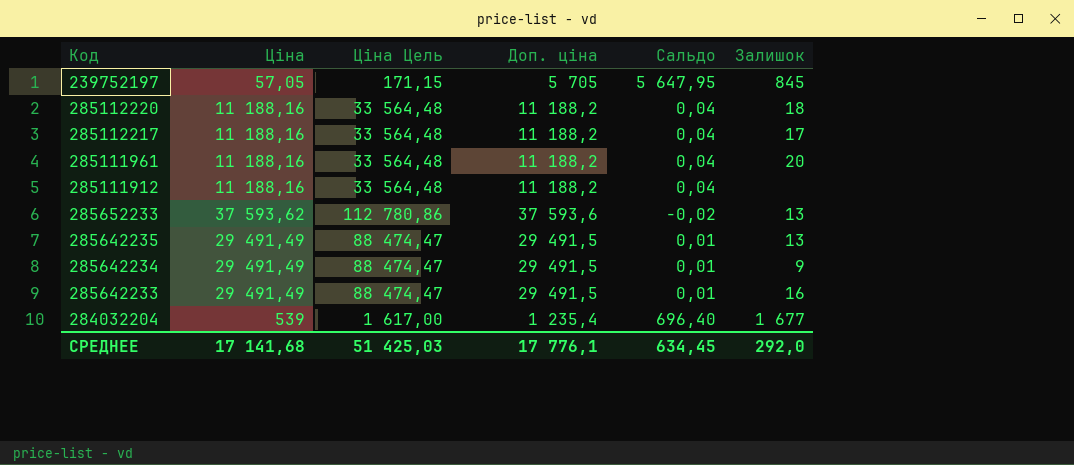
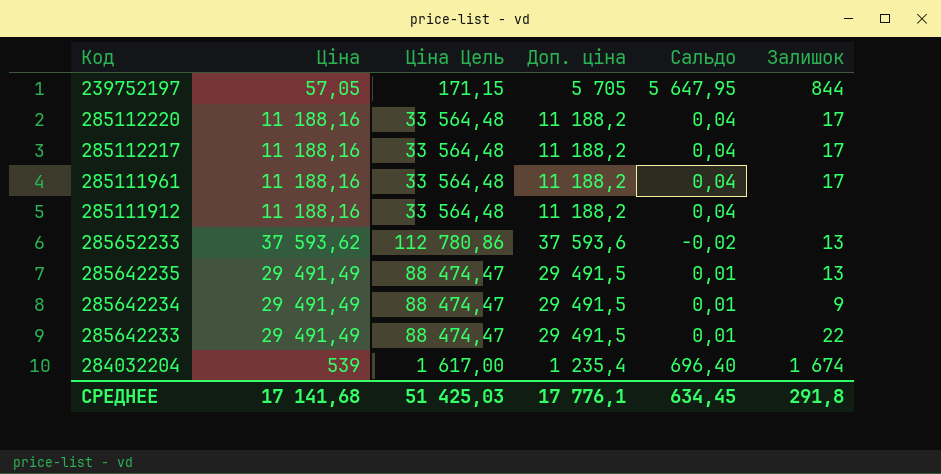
239752197 | Залишок: 845 -> 844
285112220 | Залишок: 18 -> 17
285111961 | Залишок: 20 -> 17
285642233 | Залишок: 16 -> 22
284032204 | Залишок: 1 677 -> 1 674
СРЕДНЕЕ | Залишок: 292,0 -> 291,8

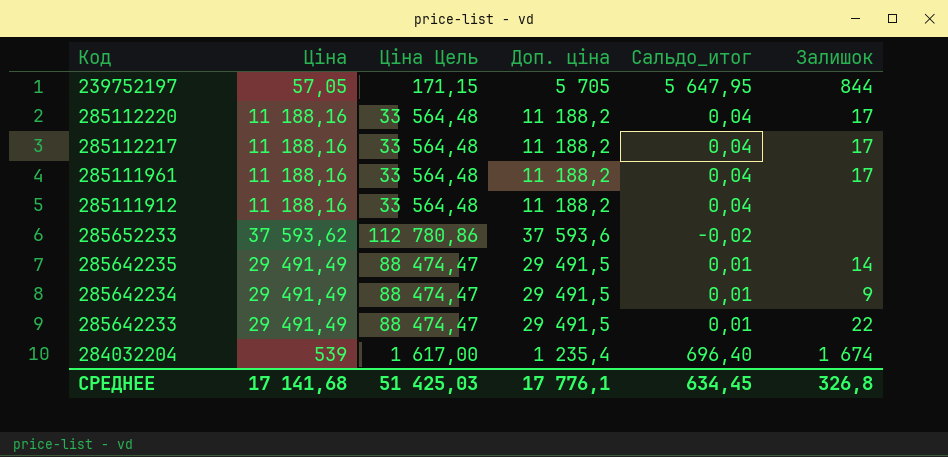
column name: Сальдо -> Сальдо_итог
285652233 | Залишок: 13 -> none
285642235 | Залишок: 13 -> 14
СРЕДНЕЕ | Залишок: 291,8 -> 326,8

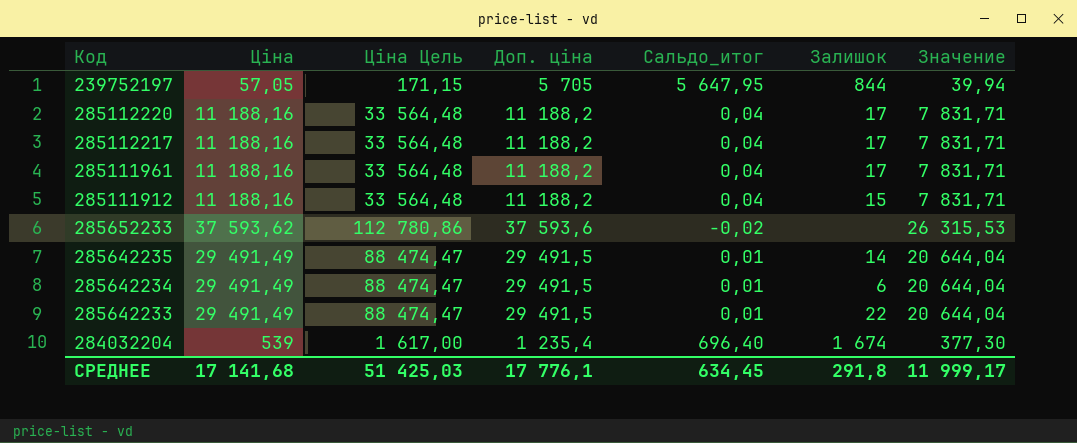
column Значение | formula: none -> [Ціна] * 0,7
285111912 | Залишок: none -> 15
285642234 | Залишок: 9 -> 6
СРЕДНЕЕ | Залишок: 326,8 -> 291,8

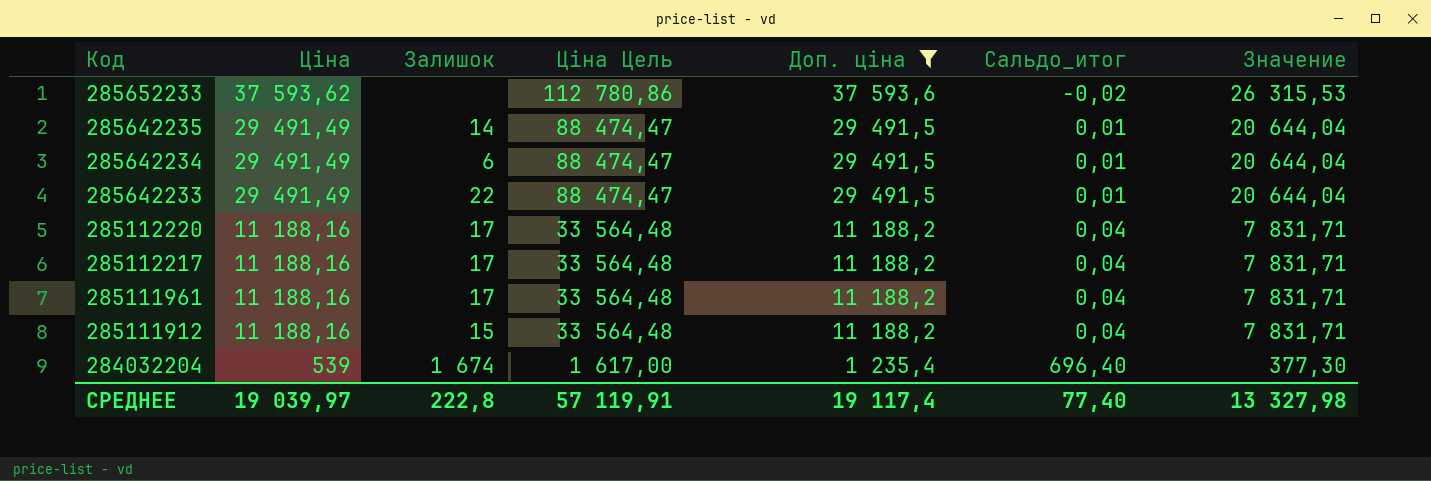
filter: none -> Доп. ціна != 5 705
row order: none -> Код descending
column Залишок | position: 6 -> 3
СРЕДНЕЕ | Ціна: 17 141,68 -> 19 039,97
СРЕДНЕЕ | Залишок: 291,8 -> 222,8
СРЕДНЕЕ | Ціна Цель: 51 425,03 -> 57 119,91
СРЕДНЕЕ | Доп. ціна: 17 776,1 -> 19 117,4
СРЕДНЕЕ | Сальдо_итог: 634,45 -> 77,40
СРЕДНЕЕ | Значение: 11 999,17 -> 13 327,98

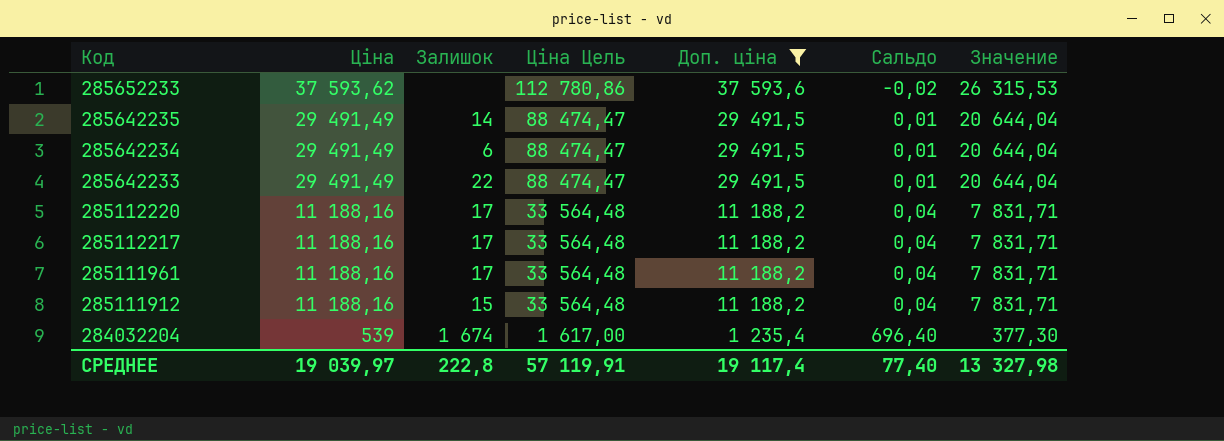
column name: Сальдо_итог -> Сальдо

